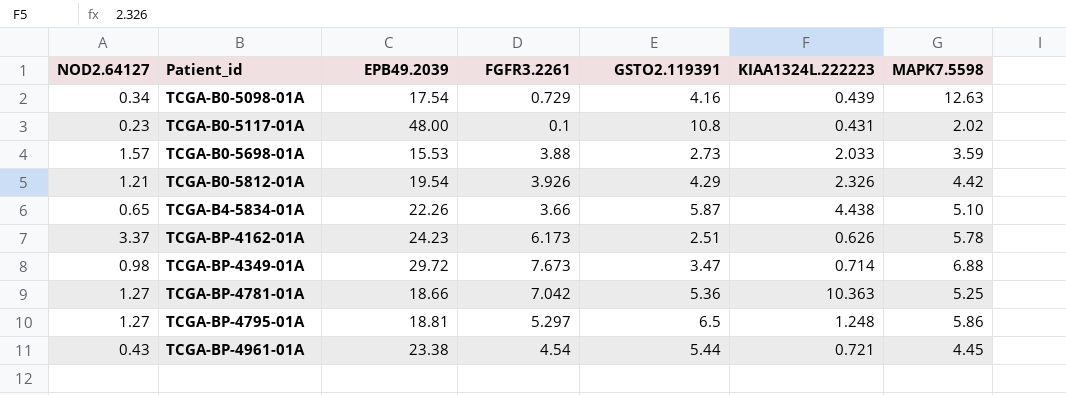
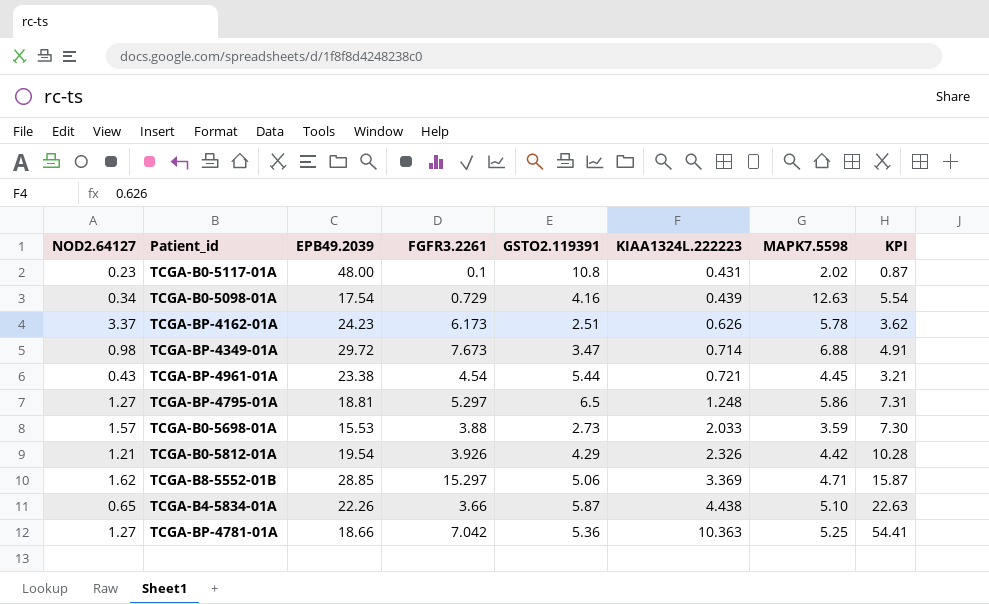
row order: Patient_id ascending -> KIAA1324L.222223 ascending
column KPI | formula: none -> [KIAA1324L.222223] * [MAPK7.5598]
row TCGA-B8-5552-01B: none -> 1.62 | 28.85 | 15.297 | 5.06 | 3.369 | 4.71 | 15.87

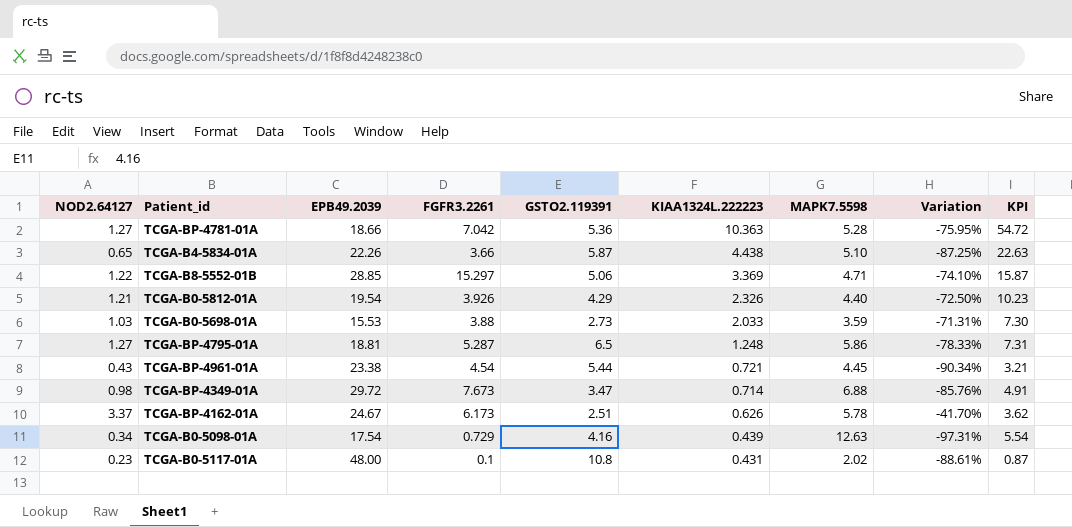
row order: KIAA1324L.222223 ascending -> KIAA1324L.222223 descending
column Variation | formula: none -> ([NOD2.64127] - [MAPK7.5598]) / [MAPK7.5598]
TCGA-BP-4781-01A | MAPK7.5598: 5.25 -> 5.28
TCGA-BP-4781-01A | KPI: 54.41 -> 54.72
TCGA-B8-5552-01B | NOD2.64127: 1.62 -> 1.22
TCGA-B0-5812-01A | MAPK7.5598: 4.42 -> 4.40
TCGA-B0-5812-01A | KPI: 10.28 -> 10.23
TCGA-B0-5698-01A | NOD2.64127: 1.57 -> 1.03
TCGA-BP-4795-01A | FGFR3.2261: 5.297 -> 5.287
TCGA-BP-4162-01A | EPB49.2039: 24.23 -> 24.67

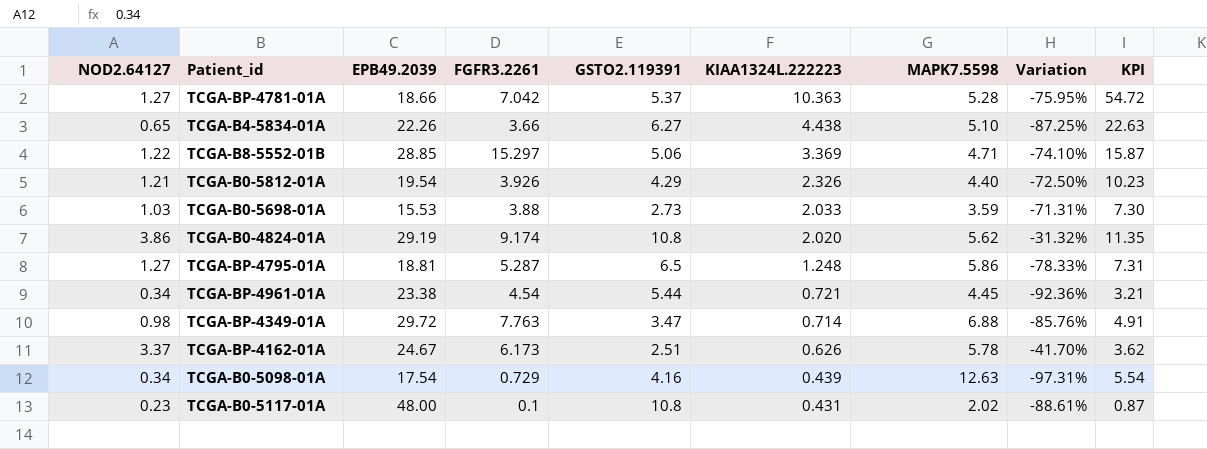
TCGA-BP-4781-01A | GSTO2.119391: 5.36 -> 5.37
TCGA-B4-5834-01A | GSTO2.119391: 5.87 -> 6.27
row TCGA-B0-4824-01A: none -> 3.86 | 29.19 | 9.174 | 10.8 | 2.020 | 5.62 | -31.32% | 11.35
TCGA-BP-4961-01A | NOD2.64127: 0.43 -> 0.34
TCGA-BP-4961-01A | Variation: -90.34% -> -92.36%
TCGA-BP-4349-01A | FGFR3.2261: 7.673 -> 7.763

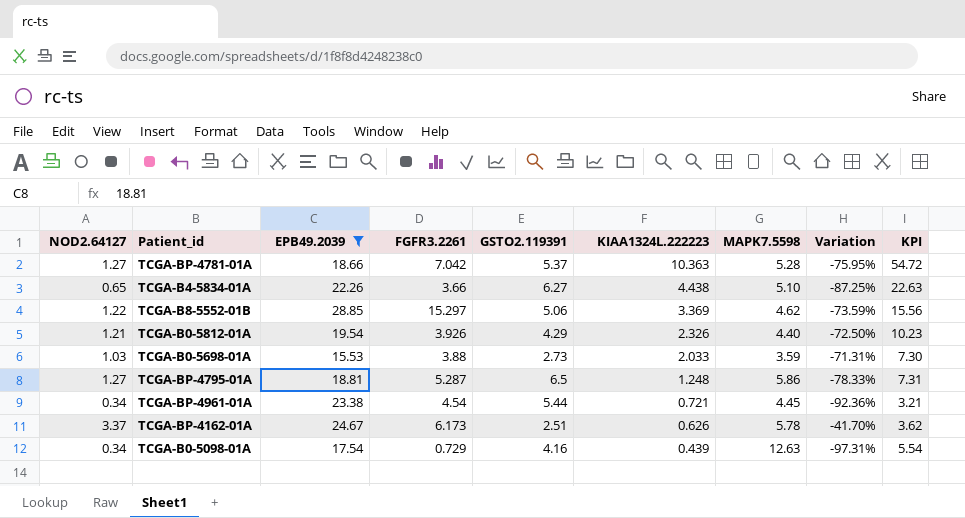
filter: none -> EPB49.2039 <= 28.85
TCGA-B8-5552-01B | MAPK7.5598: 4.71 -> 4.62
TCGA-B8-5552-01B | Variation: -74.10% -> -73.59%
TCGA-B8-5552-01B | KPI: 15.87 -> 15.56

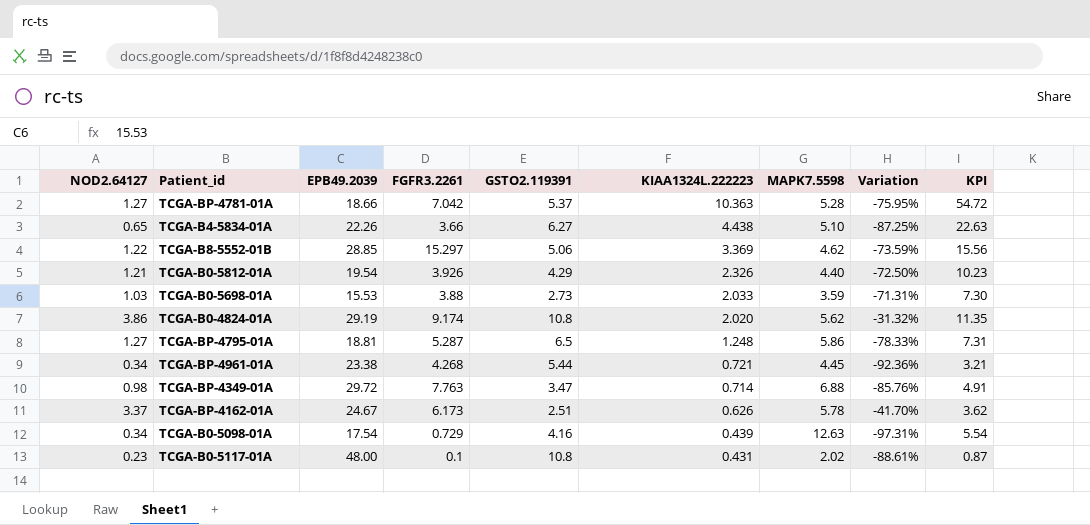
filter: EPB49.2039 <= 28.85 -> none
TCGA-BP-4961-01A | FGFR3.2261: 4.54 -> 4.268

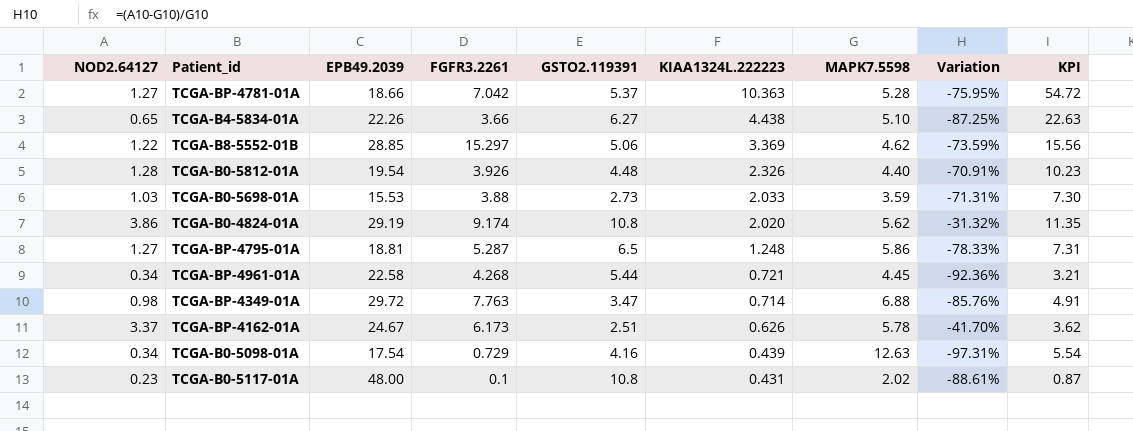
TCGA-B0-5812-01A | NOD2.64127: 1.21 -> 1.28
TCGA-B0-5812-01A | GSTO2.119391: 4.29 -> 4.48
TCGA-B0-5812-01A | Variation: -72.50% -> -70.91%
TCGA-BP-4961-01A | EPB49.2039: 23.38 -> 22.58

